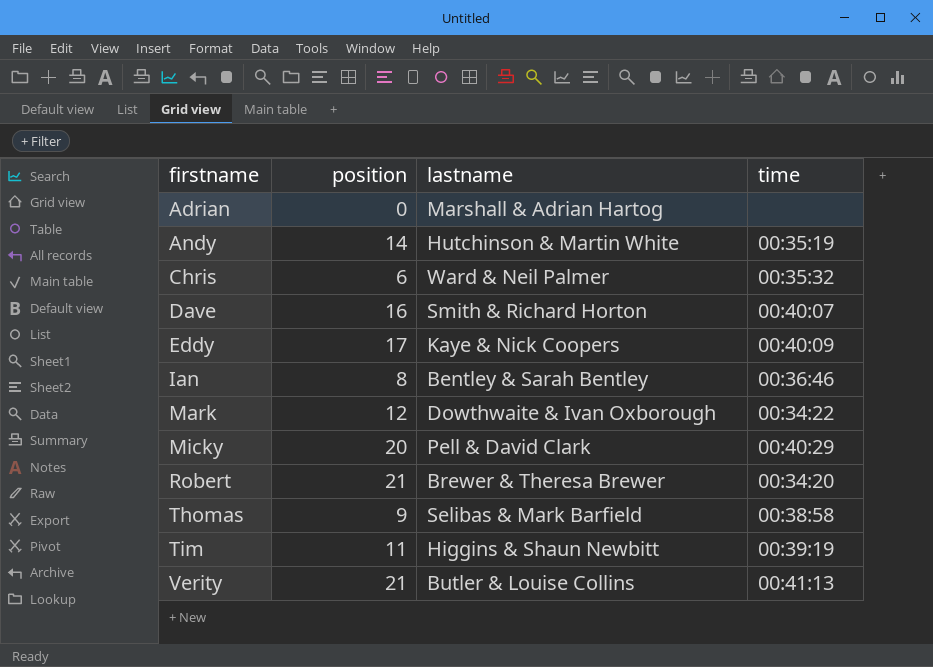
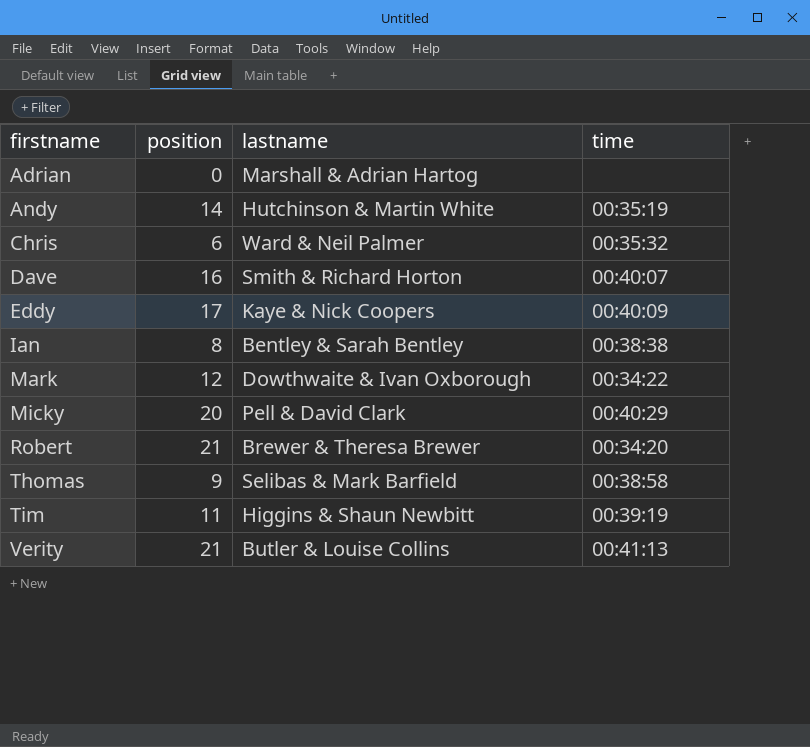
Ian | time: 00:36:46 -> 00:38:38

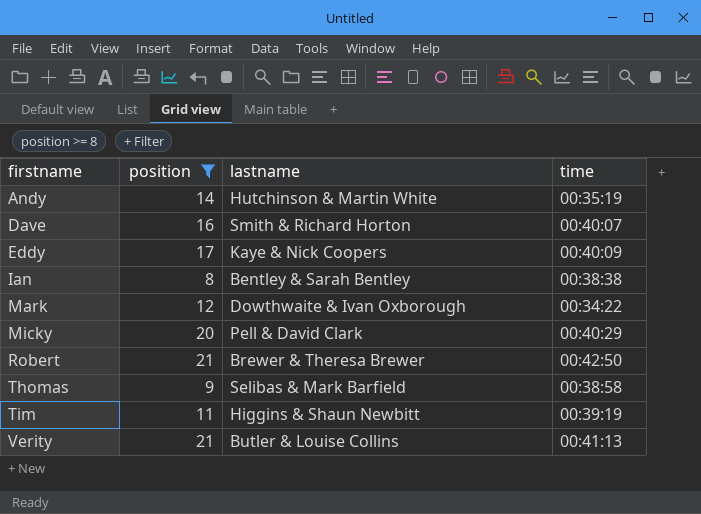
filter: none -> position >= 8
Robert | time: 00:34:20 -> 00:42:50

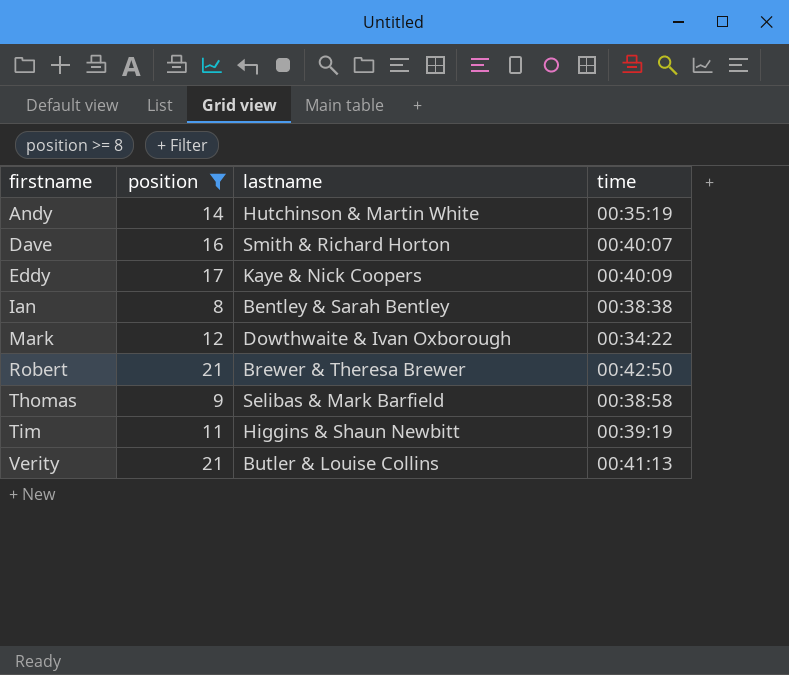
row Micky: 20 | Pell & David Clark | 00:40:29 -> none

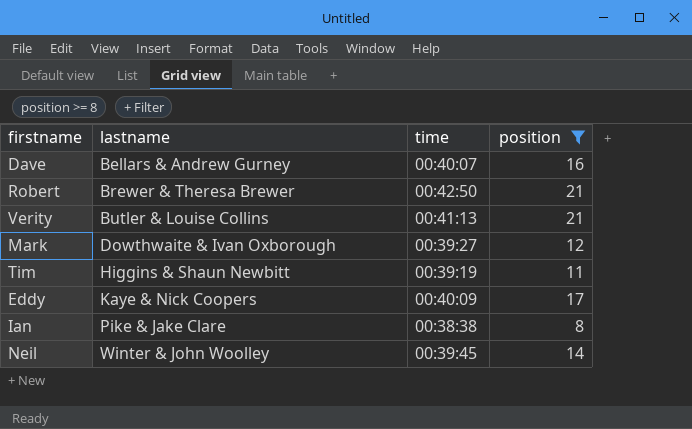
row order: firstname ascending -> lastname ascending
column position | position: 2 -> 4
row Andy: 14 | Hutchinson & Martin White | 00:35:19 -> none
row Thomas: 9 | Selibas & Mark Barfield | 00:38:58 -> none
Dave | lastname: Smith & Richard Horton -> Bellars & Andrew Gurney
Mark | time: 00:34:22 -> 00:39:27
Ian | lastname: Bentley & Sarah Bentley -> Pike & Jake Clare
row Neil: none -> Winter & John Woolley | 00:39:45 | 14

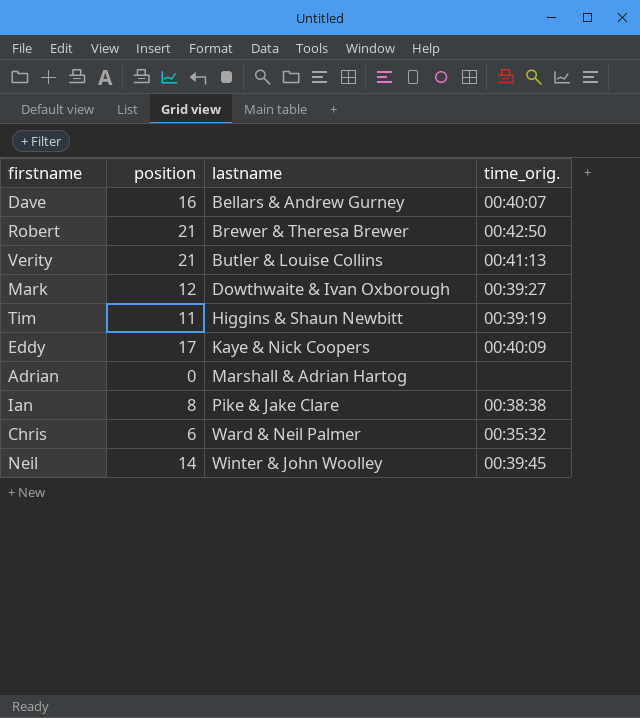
filter: position >= 8 -> none
column position | position: 4 -> 2
column name: time -> time_orig.

